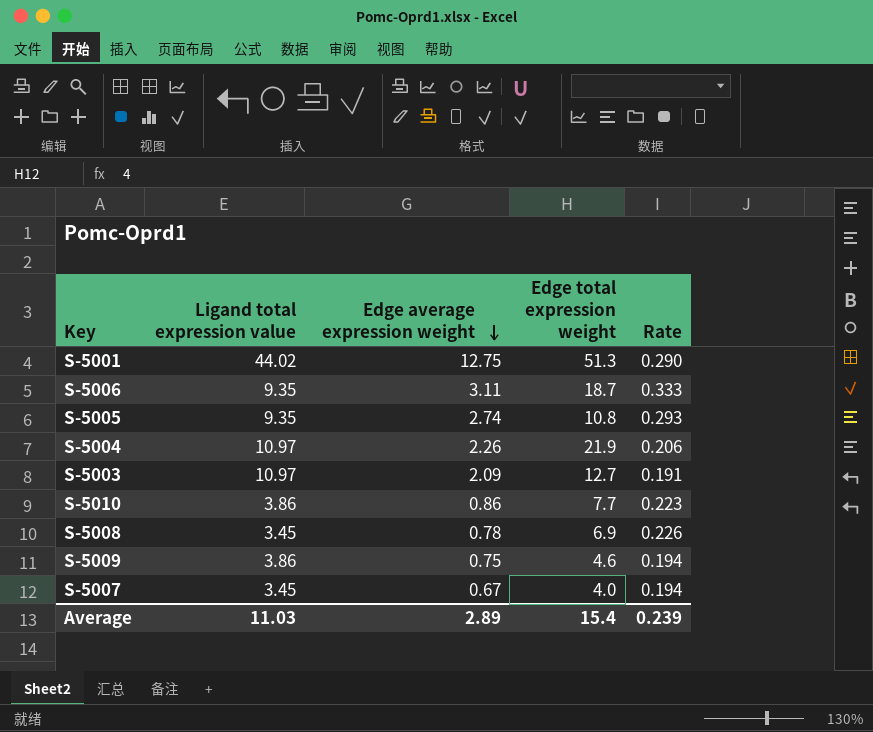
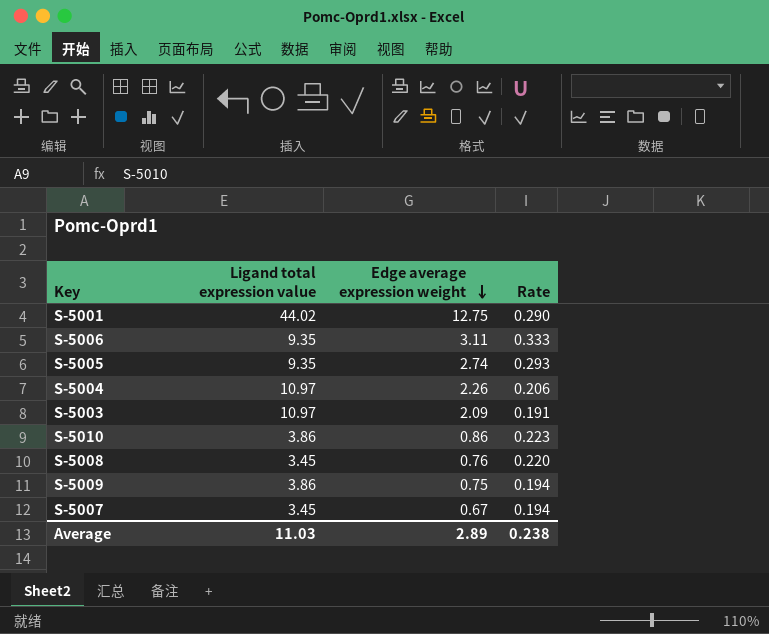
column Edge total expression weight | position: 4 -> none
S-5008 | Edge average expression weight: 0.78 -> 0.76
S-5008 | Rate: 0.226 -> 0.220
Average | Rate: 0.239 -> 0.238

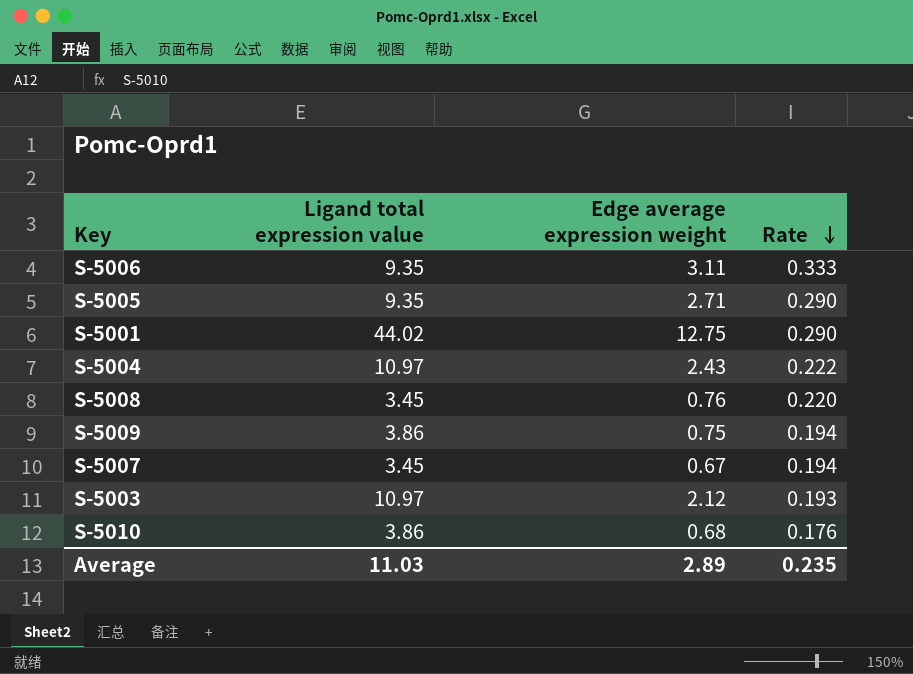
row order: Edge average expression weight descending -> Rate descending
S-5005 | Edge average expression weight: 2.74 -> 2.71
S-5005 | Rate: 0.293 -> 0.290
S-5004 | Edge average expression weight: 2.26 -> 2.43
S-5004 | Rate: 0.206 -> 0.222
S-5003 | Edge average expression weight: 2.09 -> 2.12
S-5003 | Rate: 0.191 -> 0.193
S-5010 | Edge average expression weight: 0.86 -> 0.68
S-5010 | Rate: 0.223 -> 0.176
Average | Rate: 0.238 -> 0.235

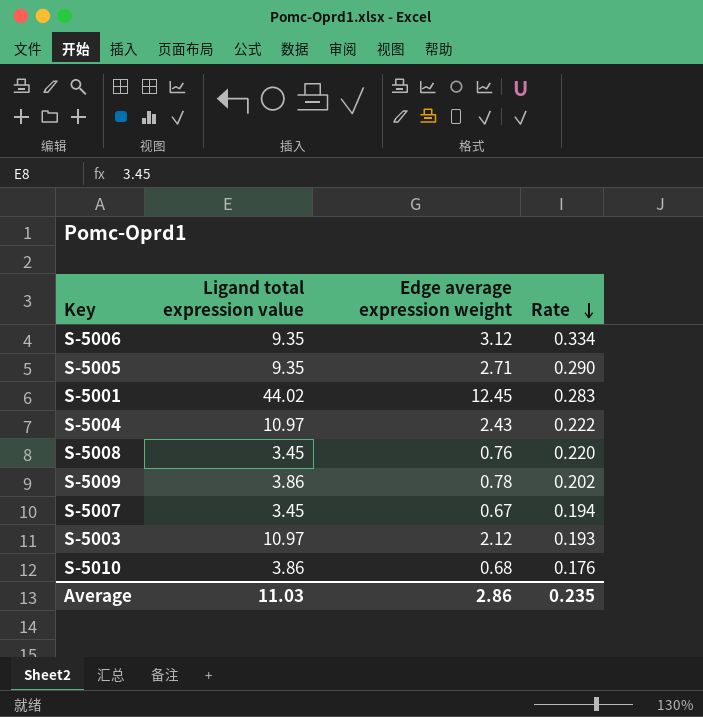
S-5006 | Edge average expression weight: 3.11 -> 3.12
S-5006 | Rate: 0.333 -> 0.334
S-5001 | Edge average expression weight: 12.75 -> 12.45
S-5001 | Rate: 0.290 -> 0.283
S-5009 | Edge average expression weight: 0.75 -> 0.78
S-5009 | Rate: 0.194 -> 0.202
Average | Edge average expression weight: 2.89 -> 2.86

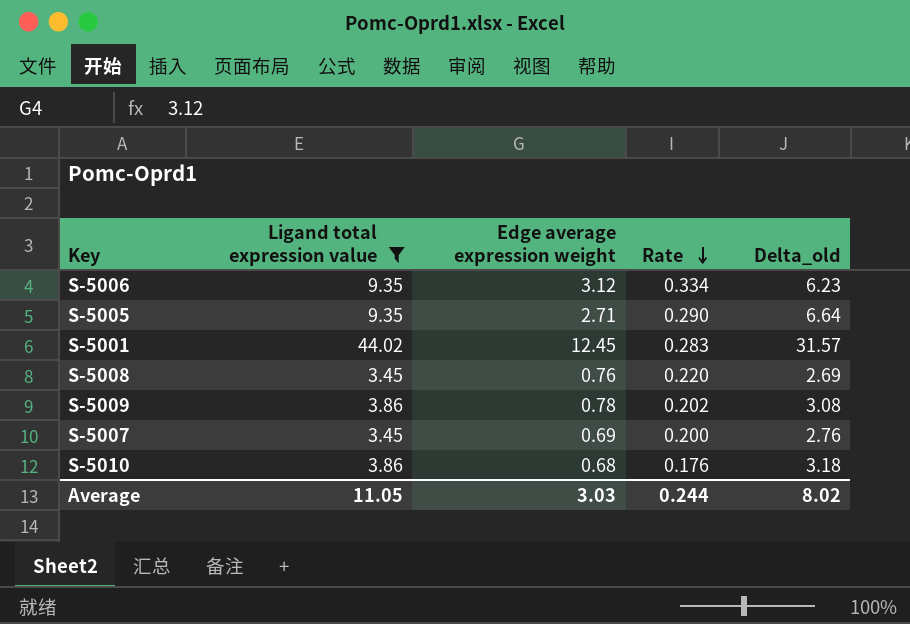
filter: none -> Ligand total expression value != 10.97
column Delta_old | formula: none -> [Ligand total expression value] - [Edge average expression weight]
S-5007 | Edge average expression weight: 0.67 -> 0.69
S-5007 | Rate: 0.194 -> 0.200
Average | Ligand total expression value: 11.03 -> 11.05
Average | Edge average expression weight: 2.86 -> 3.03
Average | Rate: 0.235 -> 0.244

